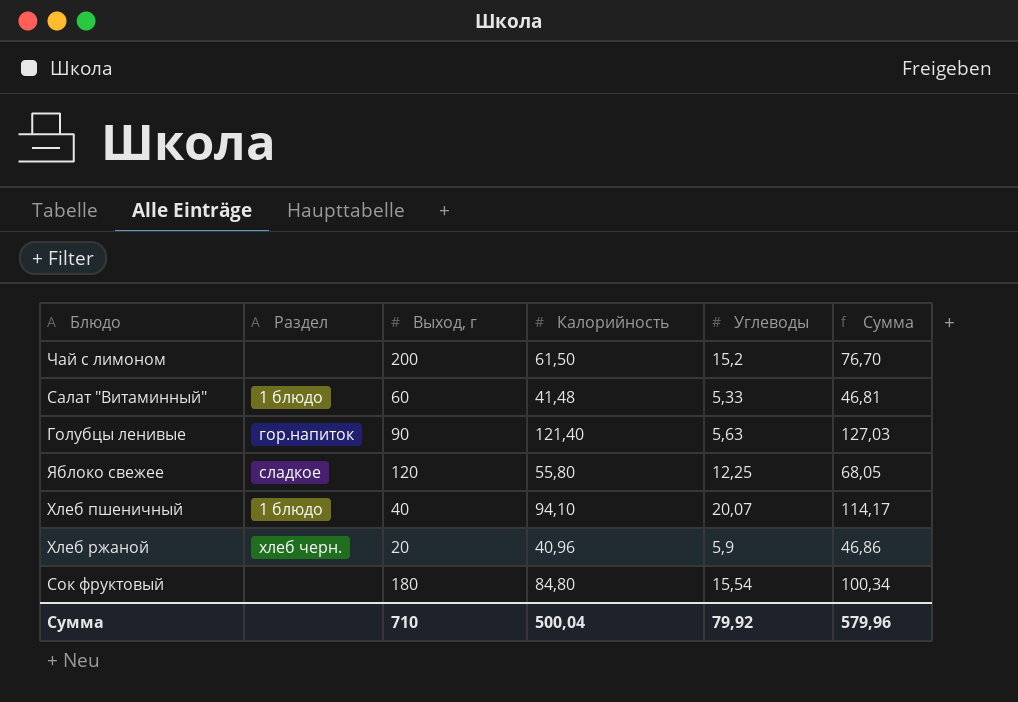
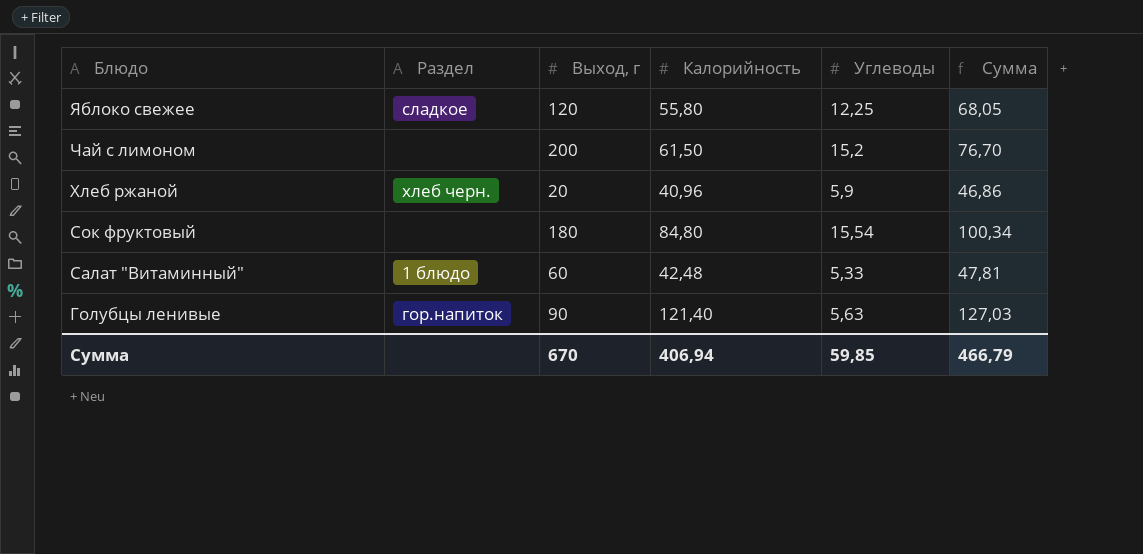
row order: none -> Блюдо descending
row Хлеб пшеничный: 1 блюдо | 40 | 94,10 | 20,07 | 114,17 -> none
Салат "Витаминный" | Калорийность: 41,48 -> 42,48
Салат "Витаминный" | Сумма: 46,81 -> 47,81
Сумма | Выход, г: 710 -> 670
Сумма | Калорийность: 500,04 -> 406,94
Сумма | Углеводы: 79,92 -> 59,85
Сумма | Сумма: 579,96 -> 466,79

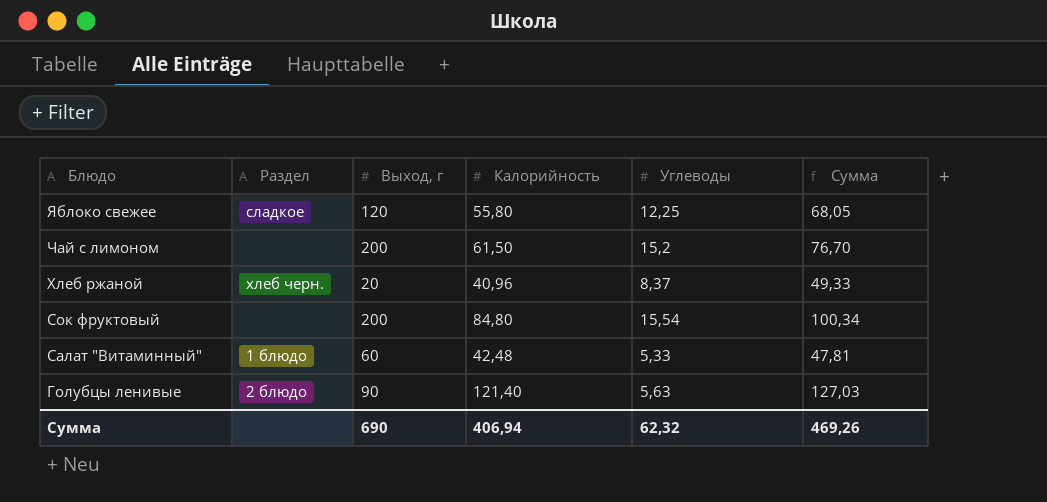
Хлеб ржаной | Углеводы: 5,9 -> 8,37
Хлеб ржаной | Сумма: 46,86 -> 49,33
Сок фруктовый | Выход, г: 180 -> 200
Голубцы ленивые | Раздел: гор.напиток -> 2 блюдо
Сумма | Выход, г: 670 -> 690
Сумма | Углеводы: 59,85 -> 62,32
Сумма | Сумма: 466,79 -> 469,26

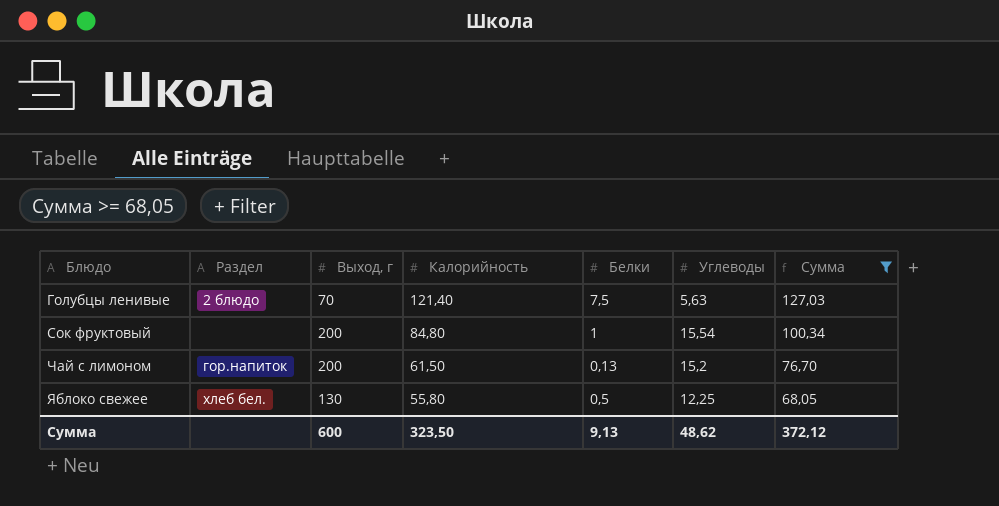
filter: none -> Сумма >= 68,05
row order: Блюдо descending -> Блюдо ascending
column Белки | position: none -> 5
Голубцы ленивые | Выход, г: 90 -> 70
Чай с лимоном | Раздел: none -> гор.напиток
Яблоко свежее | Раздел: сладкое -> хлеб бел.
Яблоко свежее | Выход, г: 120 -> 130
Сумма | Выход, г: 690 -> 600
Сумма | Калорийность: 406,94 -> 323,50
Сумма | Углеводы: 62,32 -> 48,62
Сумма | Сумма: 469,26 -> 372,12

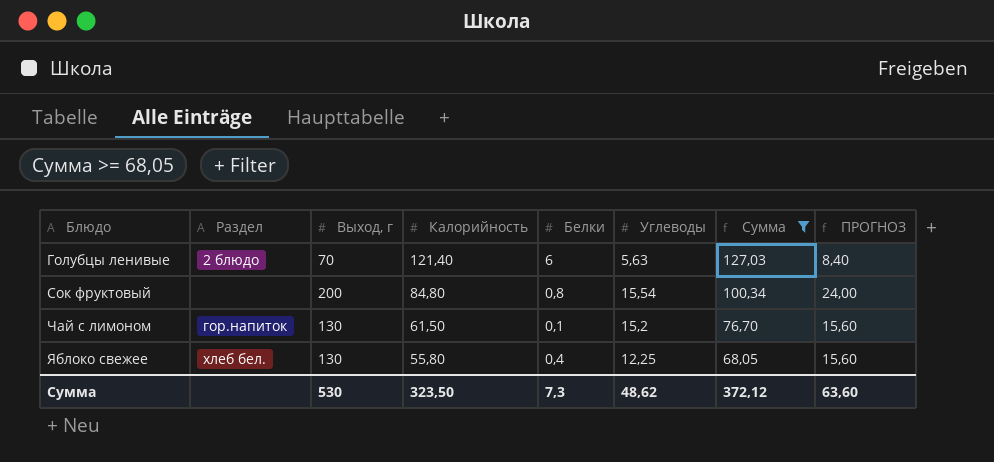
column ПРОГНОЗ | formula: none -> [Выход, г] * 0,12
Голубцы ленивые | Белки: 7,5 -> 6
Сок фруктовый | Белки: 1 -> 0,8
Чай с лимоном | Выход, г: 200 -> 130
Чай с лимоном | Белки: 0,13 -> 0,1
Яблоко свежее | Белки: 0,5 -> 0,4
Сумма | Выход, г: 600 -> 530
Сумма | Белки: 9,13 -> 7,3

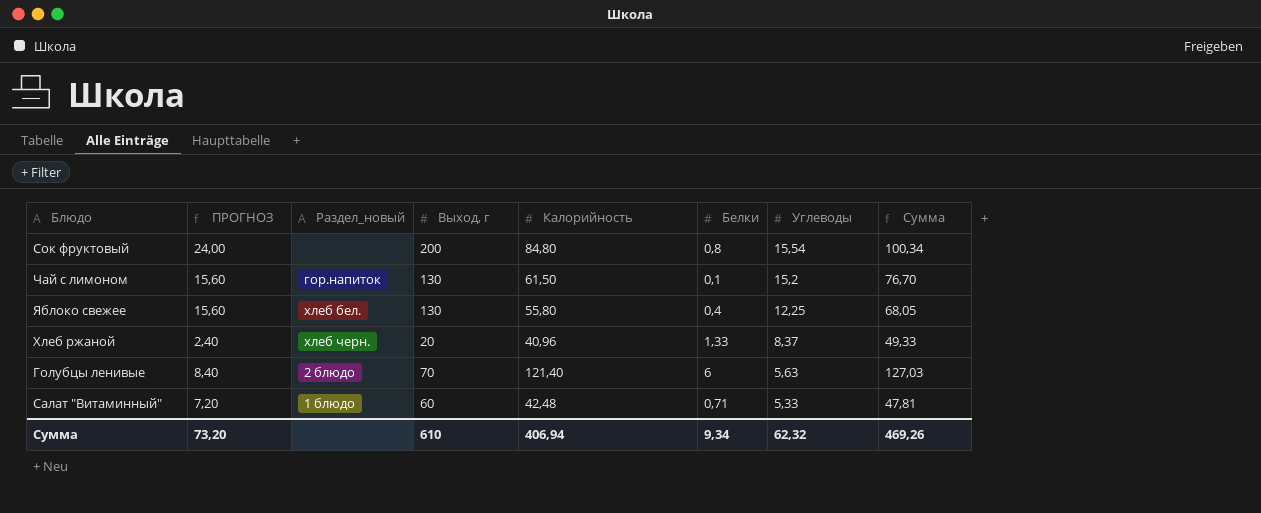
filter: Сумма >= 68,05 -> none
row order: Блюдо ascending -> Углеводы descending
column ПРОГНОЗ | position: 8 -> 2
column name: Раздел -> Раздел_новый
Сумма | ПРОГНОЗ: 63,60 -> 73,20
Сумма | Выход, г: 530 -> 610
Сумма | Калорийность: 323,50 -> 406,94
Сумма | Белки: 7,3 -> 9,34
Сумма | Углеводы: 48,62 -> 62,32
Сумма | Сумма: 372,12 -> 469,26

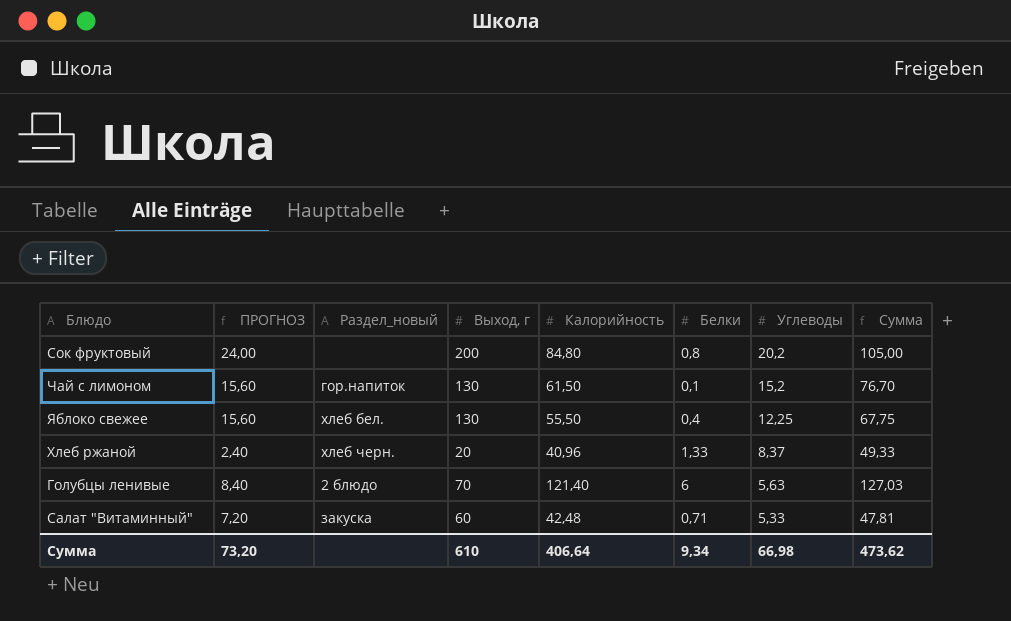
Сок фруктовый | Углеводы: 15,54 -> 20,2
Сок фруктовый | Сумма: 100,34 -> 105,00
Яблоко свежее | Калорийность: 55,80 -> 55,50
Яблоко свежее | Сумма: 68,05 -> 67,75
Салат "Витаминный" | Раздел_новый: 1 блюдо -> закуска
Сумма | Калорийность: 406,94 -> 406,64
Сумма | Углеводы: 62,32 -> 66,98
Сумма | Сумма: 469,26 -> 473,62

